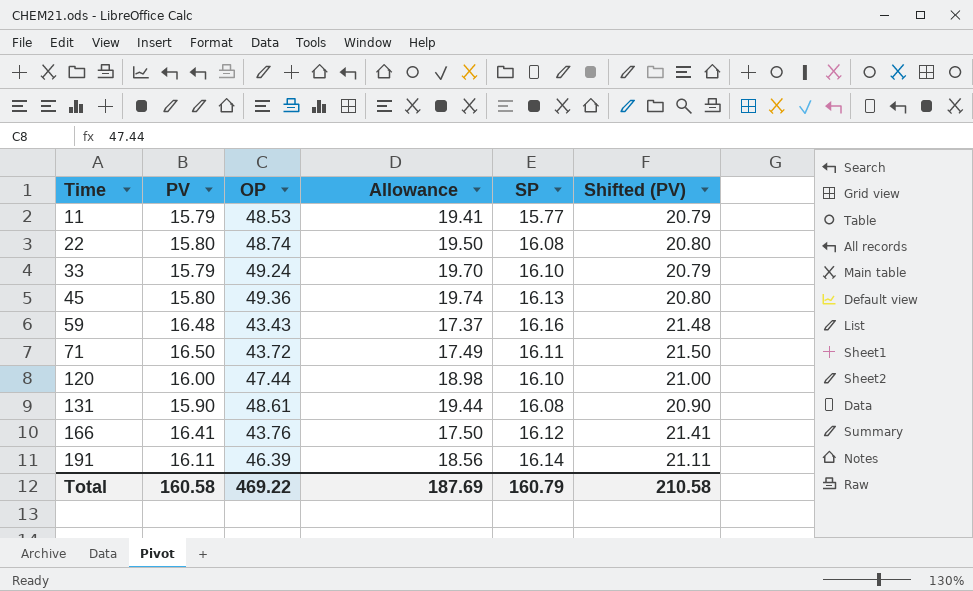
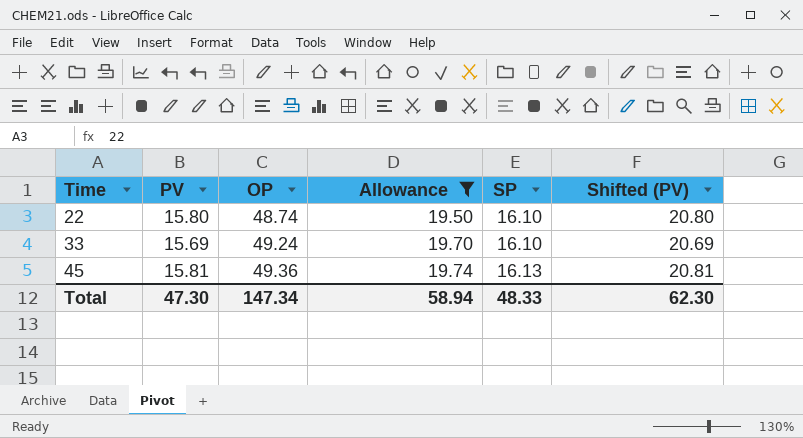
filter: none -> Allowance >= 19.50
22 | SP: 16.08 -> 16.10
33 | PV: 15.79 -> 15.69
33 | Shifted (PV): 20.79 -> 20.69
45 | PV: 15.80 -> 15.81
45 | Shifted (PV): 20.80 -> 20.81
Total | PV: 160.58 -> 47.30
Total | OP: 469.22 -> 147.34
Total | Allowance: 187.69 -> 58.94
Total | SP: 160.79 -> 48.33
Total | Shifted (PV): 210.58 -> 62.30

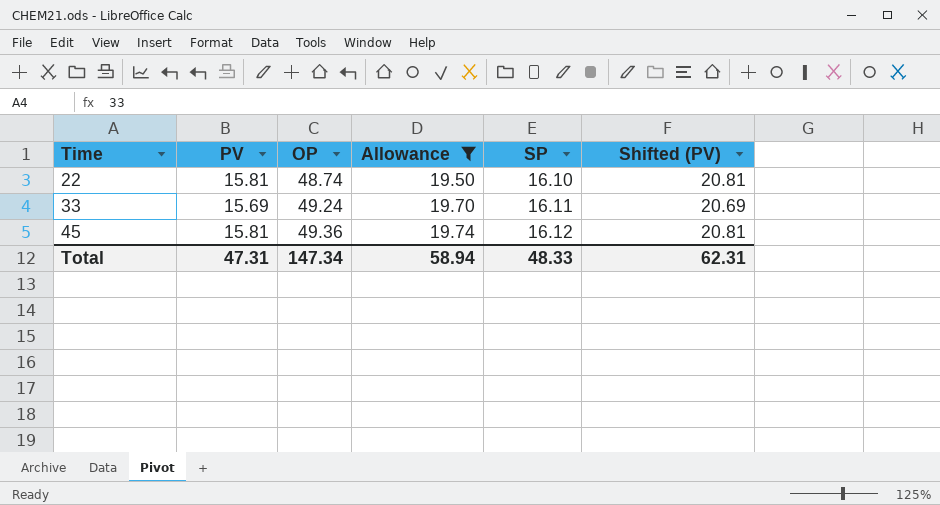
22 | PV: 15.80 -> 15.81
22 | Shifted (PV): 20.80 -> 20.81
33 | SP: 16.10 -> 16.11
45 | SP: 16.13 -> 16.12
Total | PV: 47.30 -> 47.31
Total | Shifted (PV): 62.30 -> 62.31

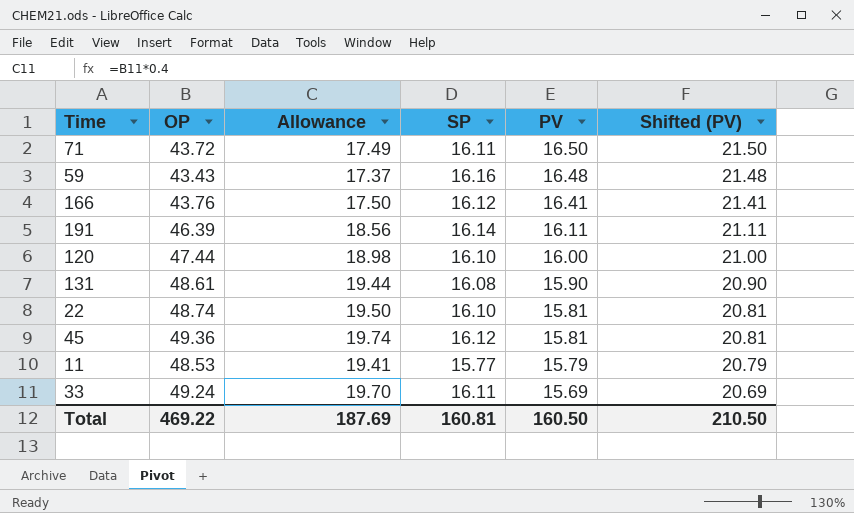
filter: Allowance >= 19.50 -> none
row order: Time ascending -> PV descending
column PV | position: 2 -> 5
Total | OP: 147.34 -> 469.22
Total | Allowance: 58.94 -> 187.69
Total | SP: 48.33 -> 160.81
Total | PV: 47.31 -> 160.50
Total | Shifted (PV): 62.31 -> 210.50

